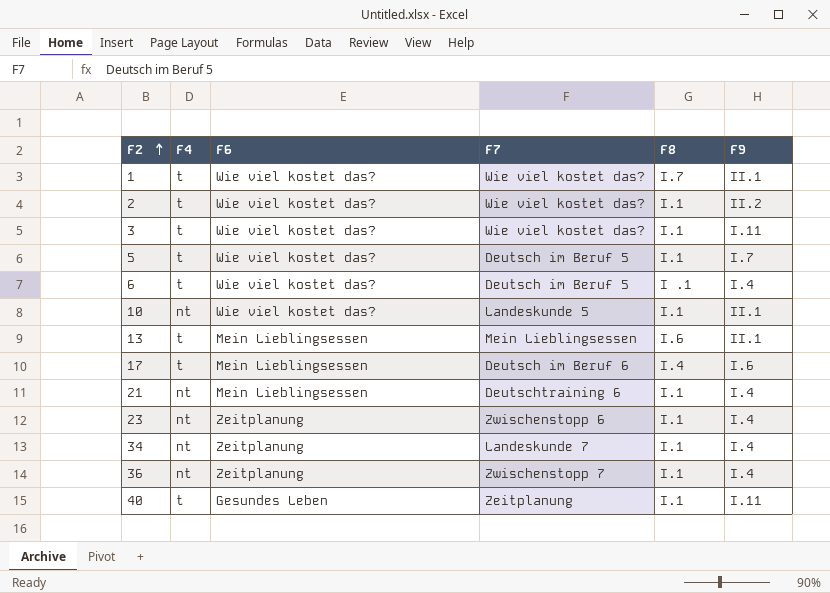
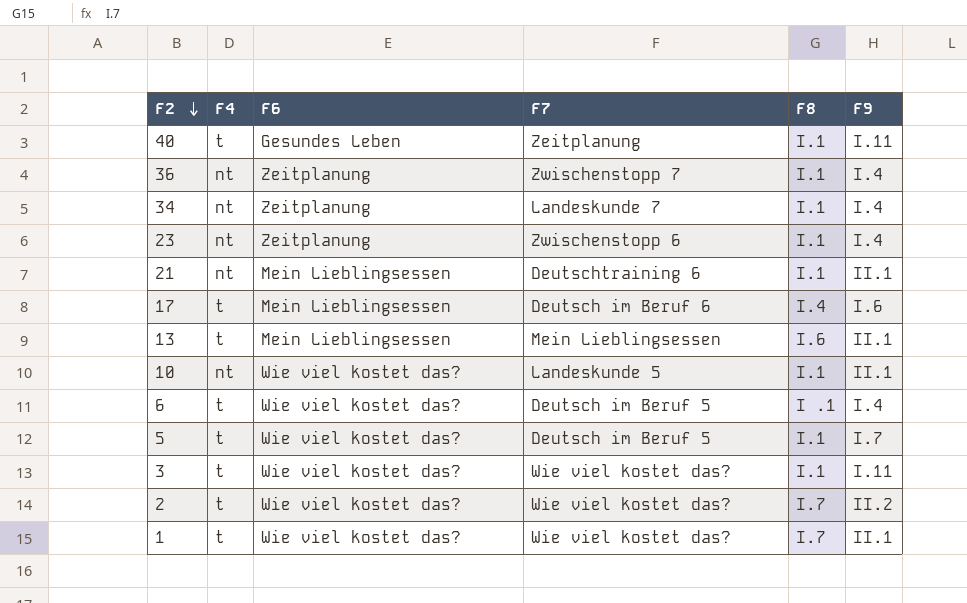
row order: F2 ascending -> F2 descending
21 | F9: I.4 -> II.1
2 | F8: I.1 -> I.7

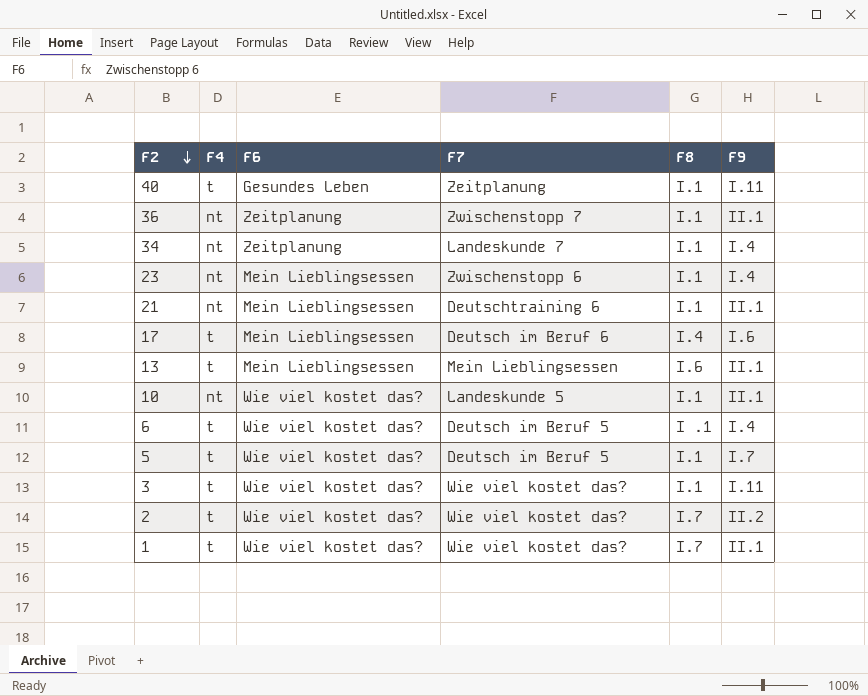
36 | F9: I.4 -> II.1
23 | F6: Zeitplanung -> Mein Lieblingsessen

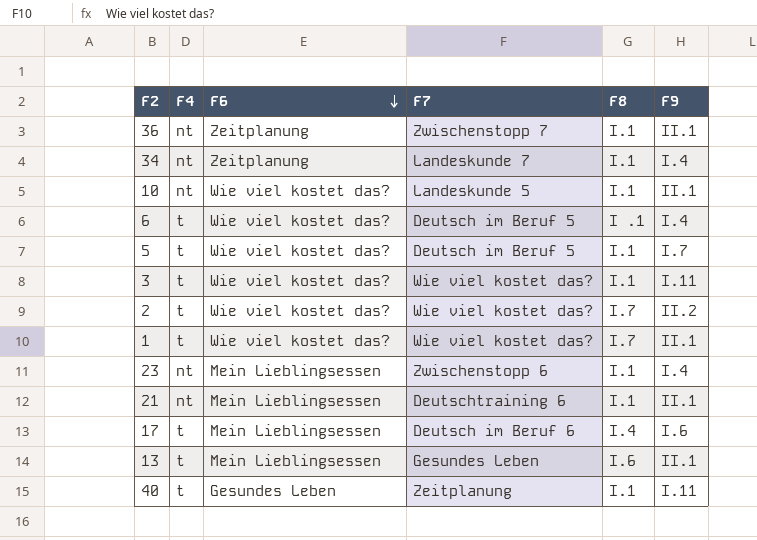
row order: F2 descending -> F6 descending
13 | F7: Mein Lieblingsessen -> Gesundes Leben

